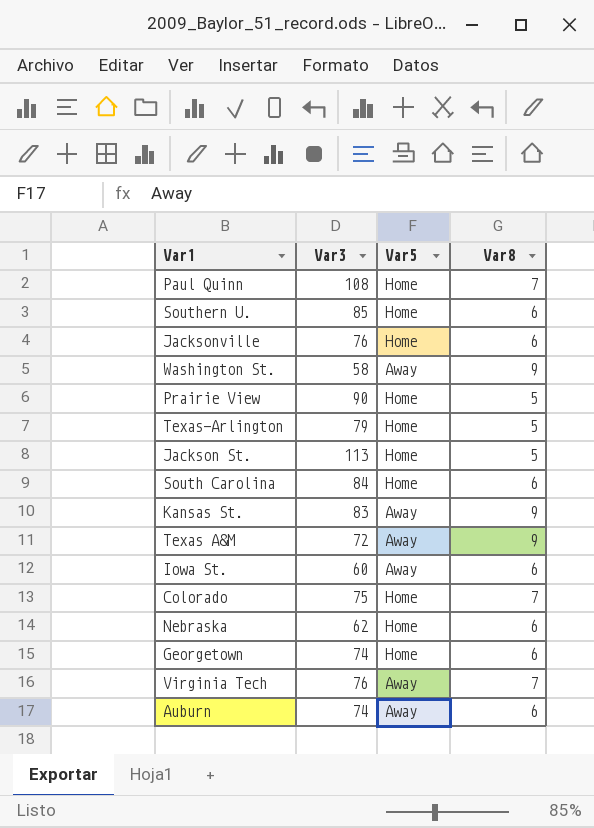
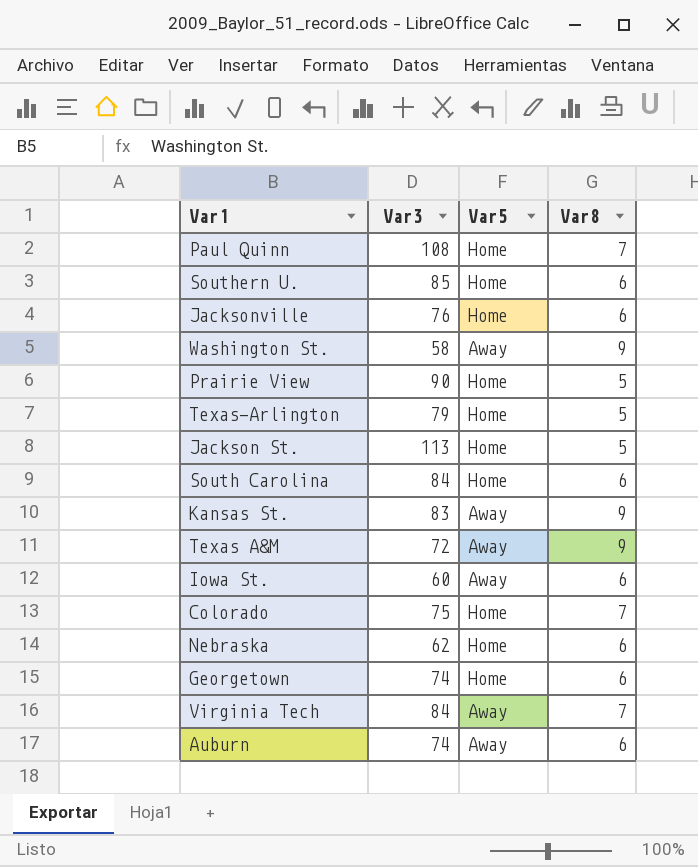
Virginia Tech | Var3: 76 -> 84

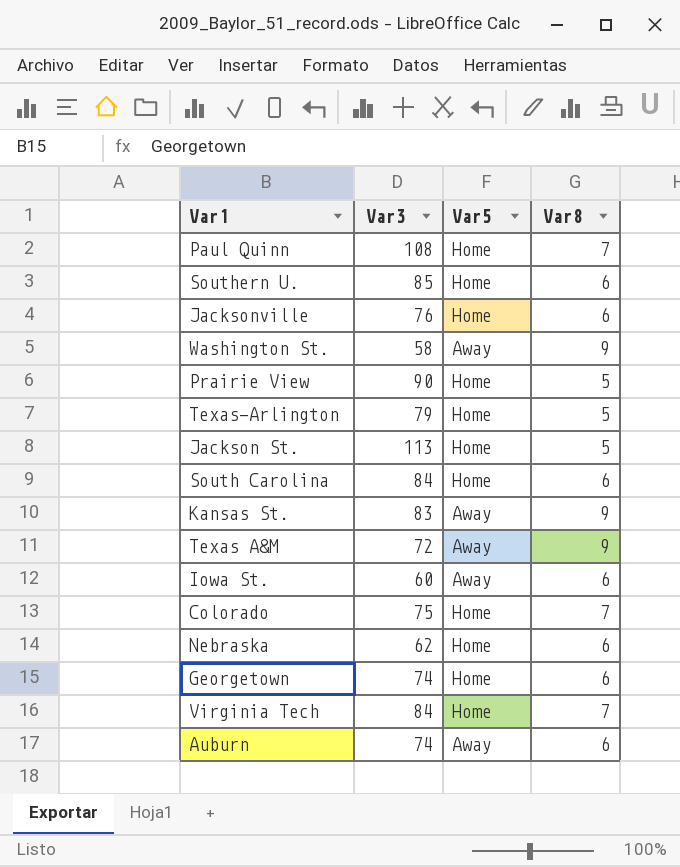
Virginia Tech | Var5: Away -> Home

